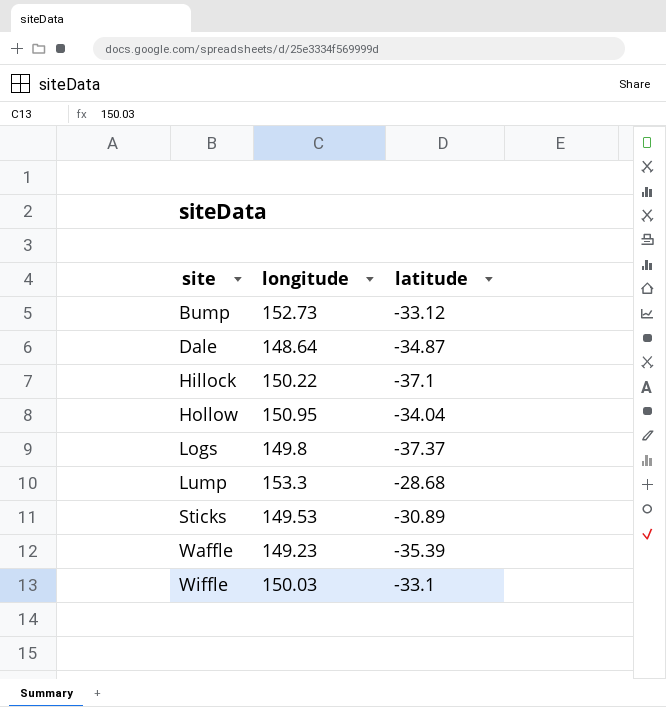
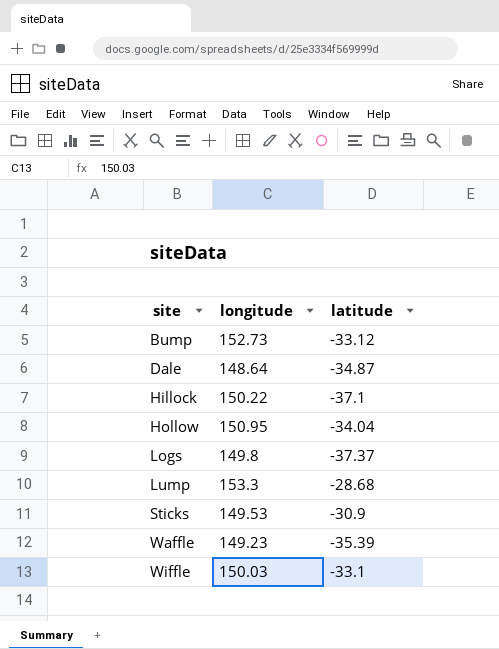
Sticks | latitude: -30.89 -> -30.9

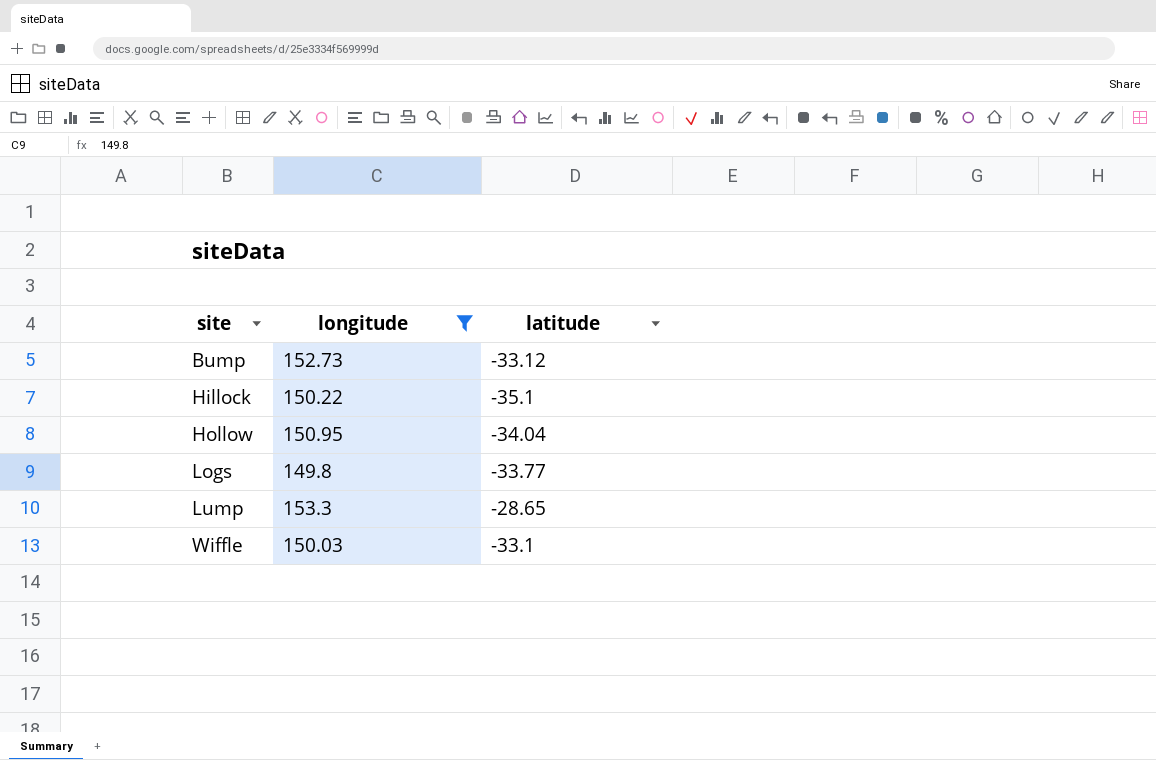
filter: none -> longitude >= 149.8
Hillock | latitude: -37.1 -> -35.1
Logs | latitude: -37.37 -> -33.77
Lump | latitude: -28.68 -> -28.65

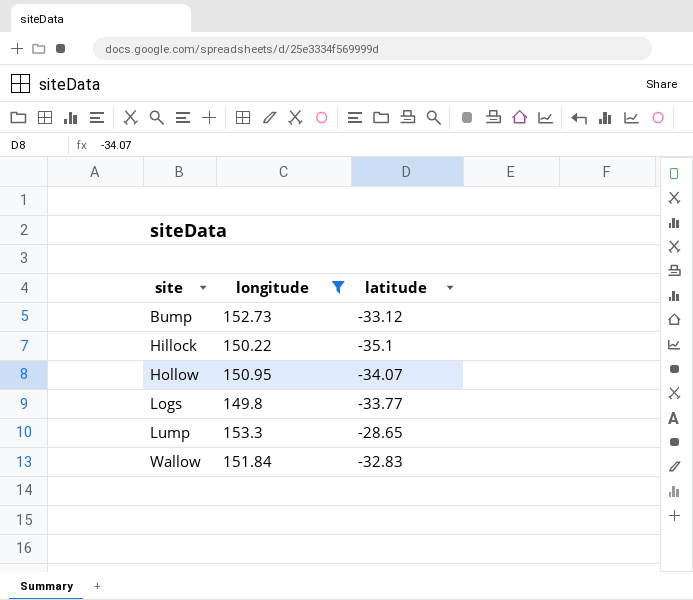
row Wiffle: 150.03 | -33.1 -> none
Hollow | latitude: -34.04 -> -34.07
row Wallow: none -> 151.84 | -32.83

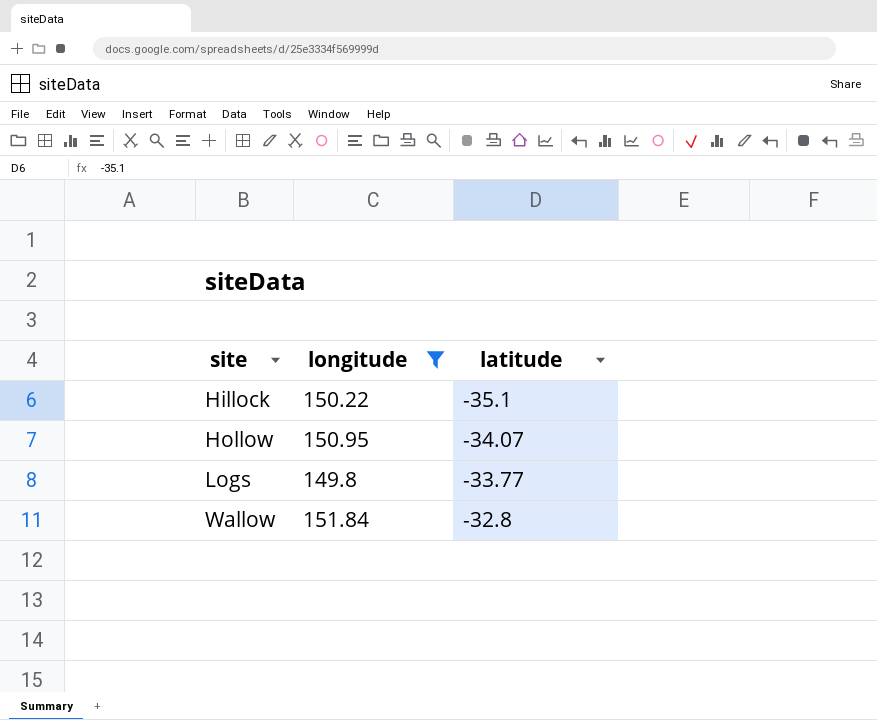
row Bump: 152.73 | -33.12 -> none
row Lump: 153.3 | -28.65 -> none
Wallow | latitude: -32.83 -> -32.8

